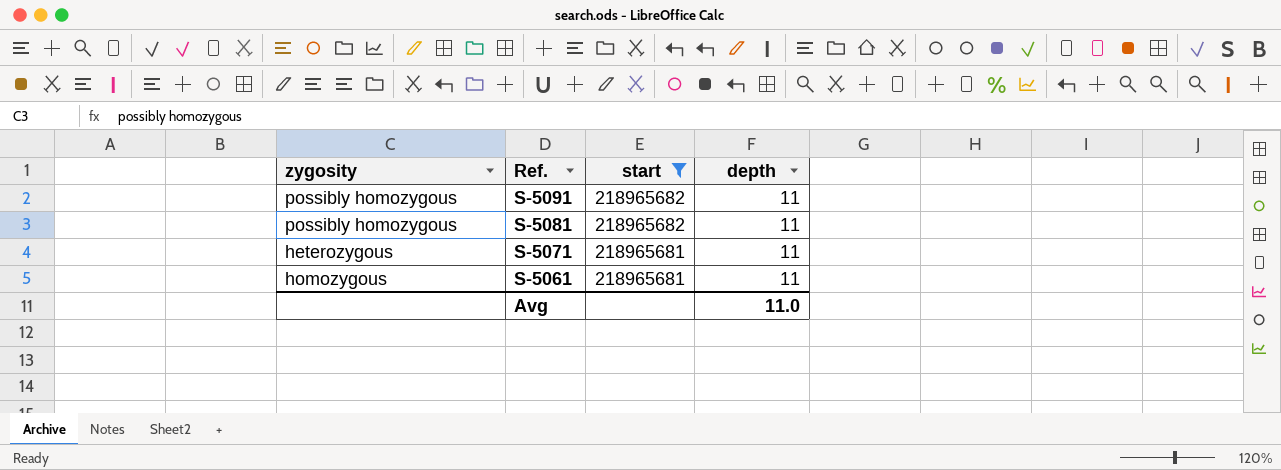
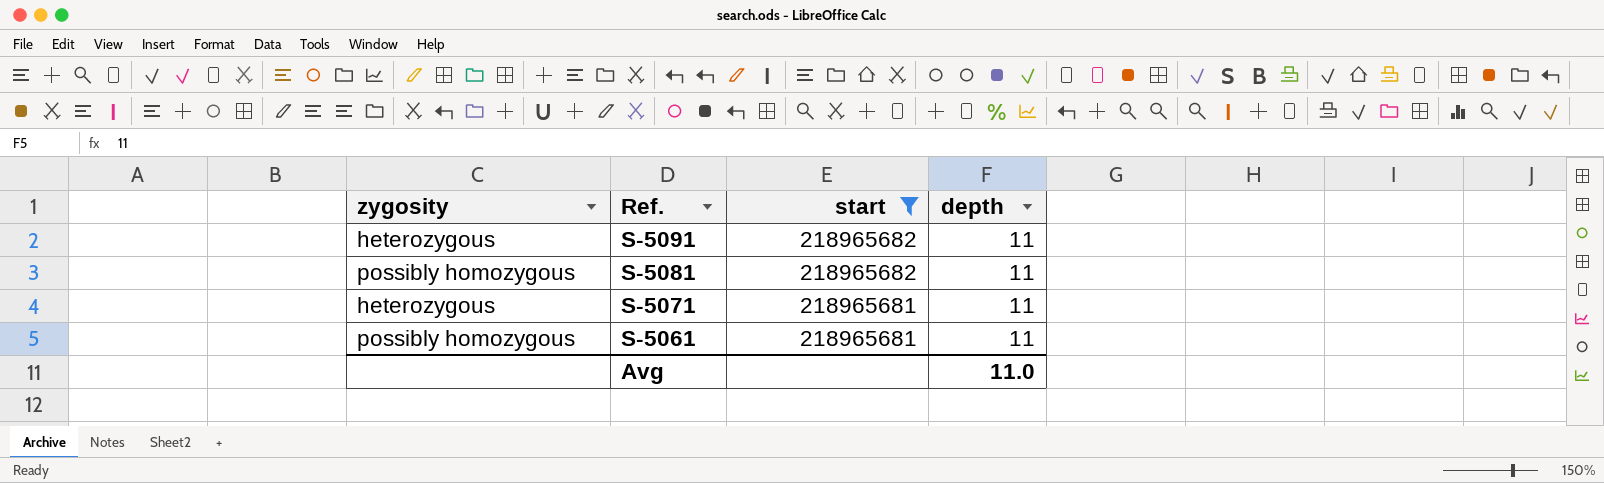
S-5091 | zygosity: possibly homozygous -> heterozygous
S-5061 | zygosity: homozygous -> possibly homozygous

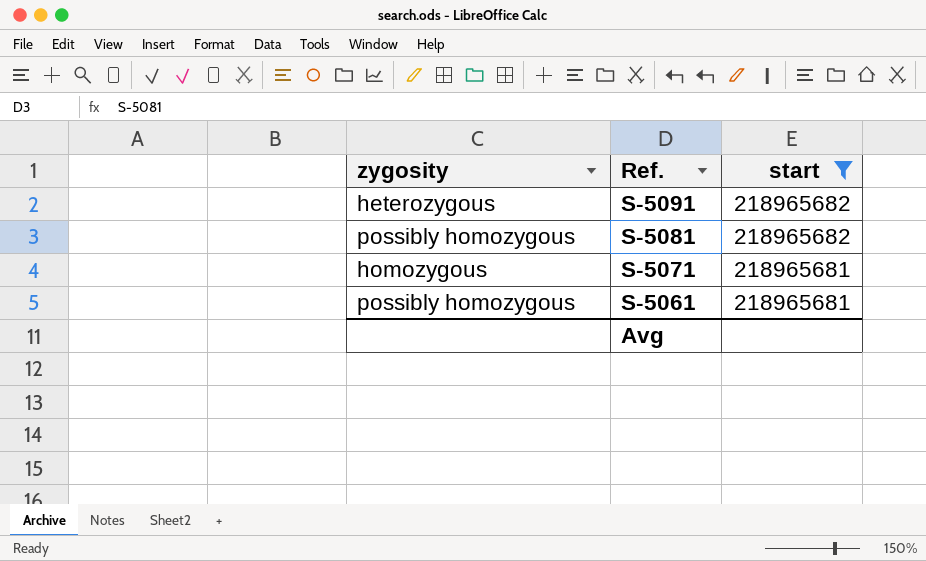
column depth | position: 4 -> none
S-5071 | zygosity: heterozygous -> homozygous

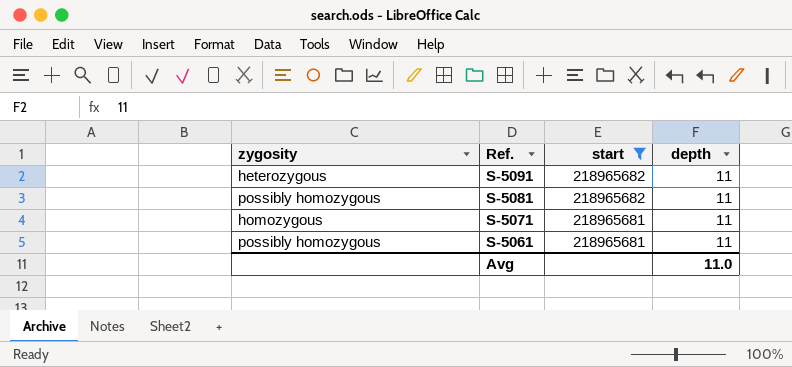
column depth | position: none -> 4

